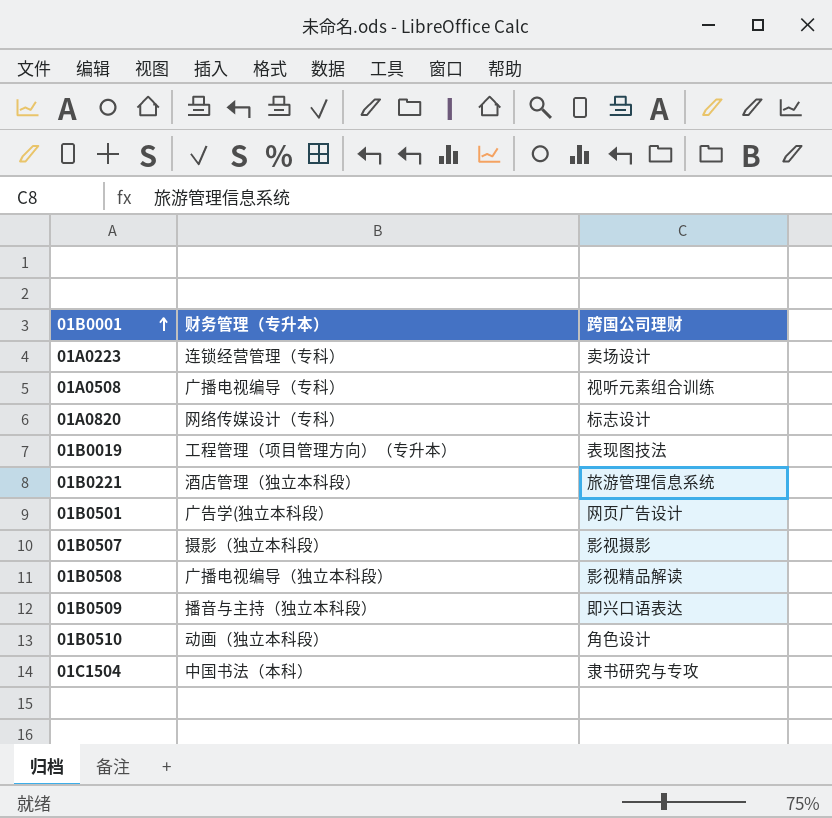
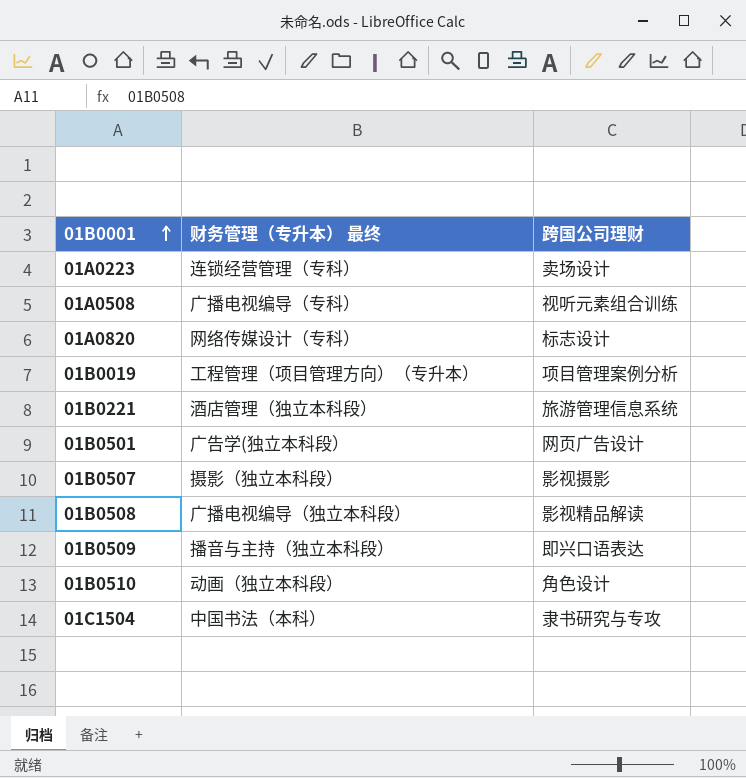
column name: 财务管理（专升本） -> 财务管理（专升本） 最终
01B0019 | 跨国公司理财: 表现图技法 -> 项目管理案例分析

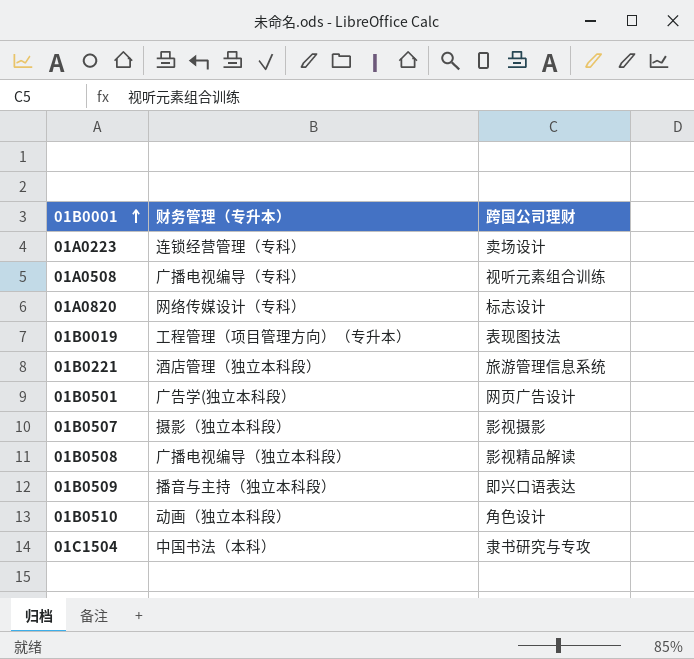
column name: 财务管理（专升本） 最终 -> 财务管理（专升本）
01B0019 | 跨国公司理财: 项目管理案例分析 -> 表现图技法

